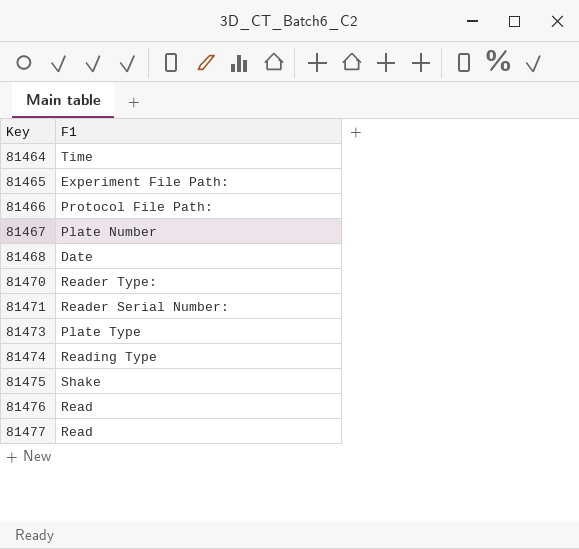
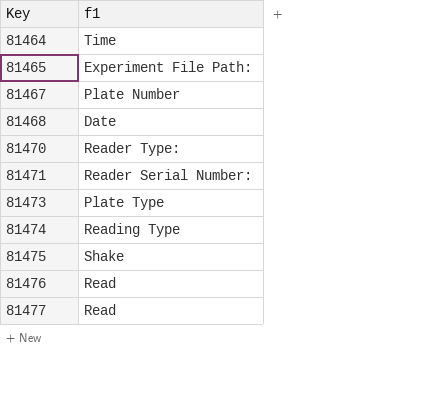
column name: F1 -> f1
row 81466: Protocol File Path: -> none

